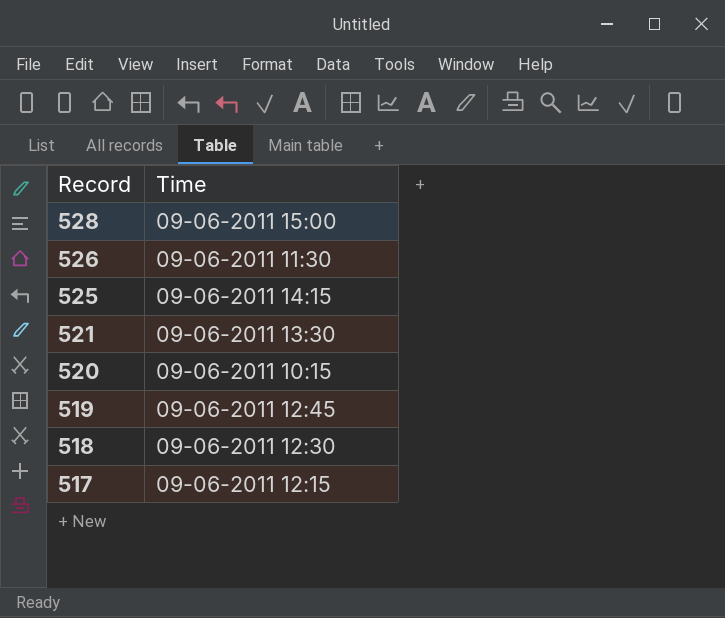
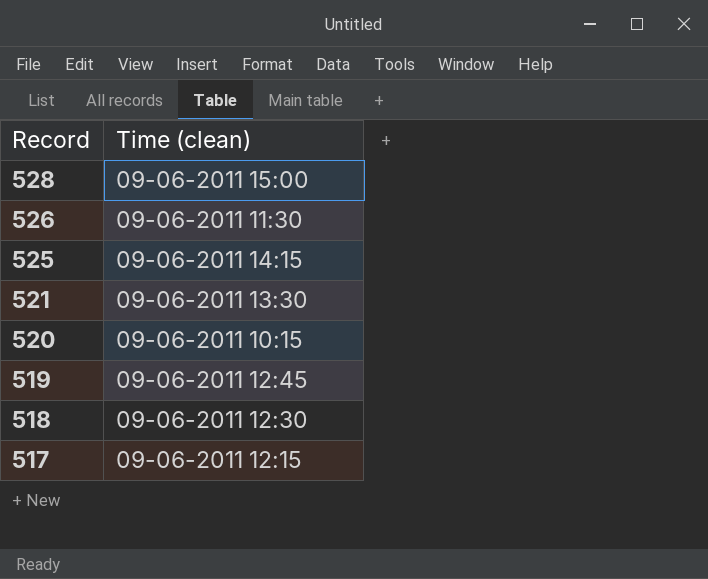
column name: Time -> Time (clean)

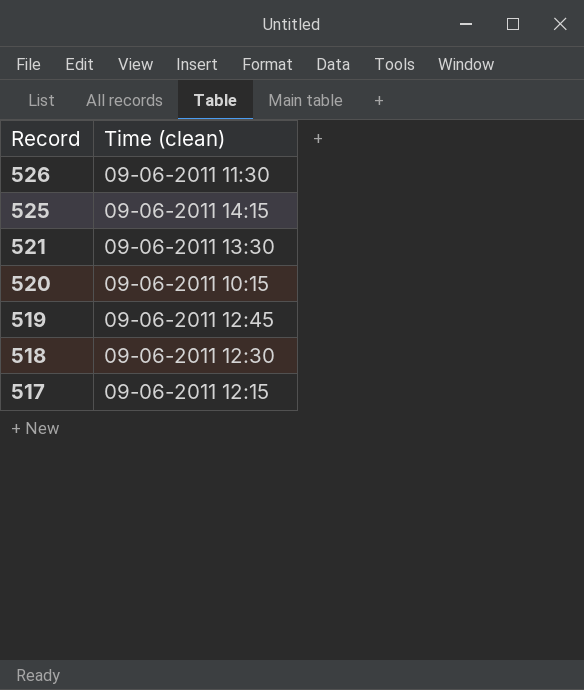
row 528: 09-06-2011 15:00 -> none

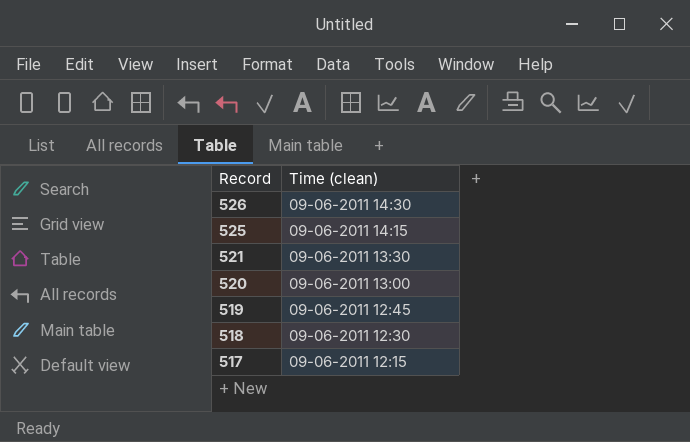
526 | Time (clean): 09-06-2011 11:30 -> 09-06-2011 14:30
520 | Time (clean): 09-06-2011 10:15 -> 09-06-2011 13:00

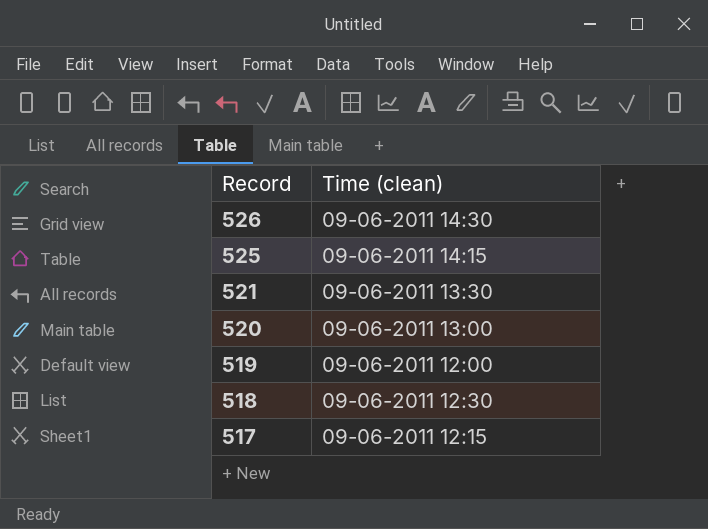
519 | Time (clean): 09-06-2011 12:45 -> 09-06-2011 12:00

